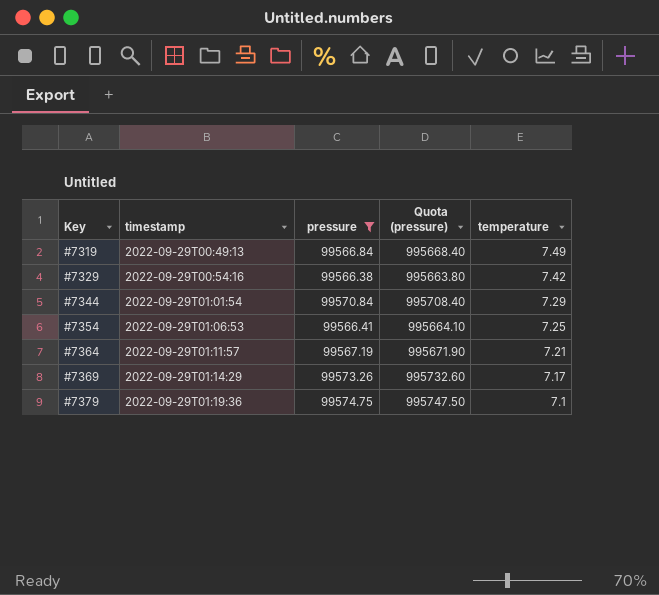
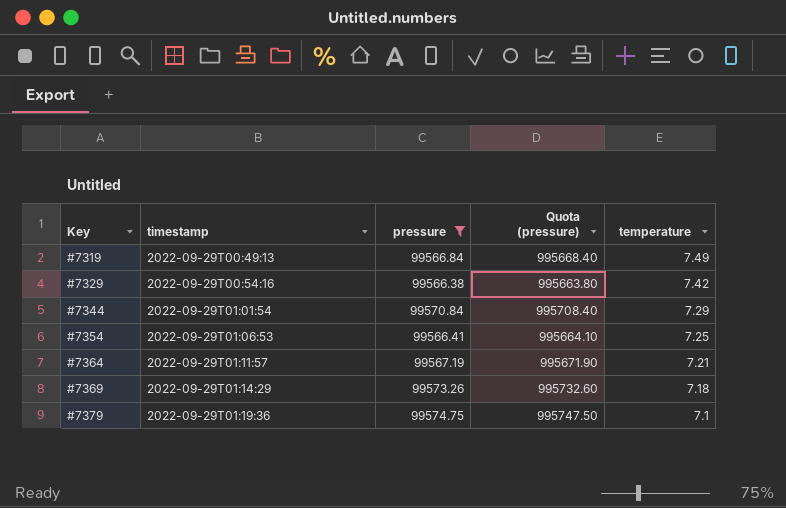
#7369 | temperature: 7.17 -> 7.18

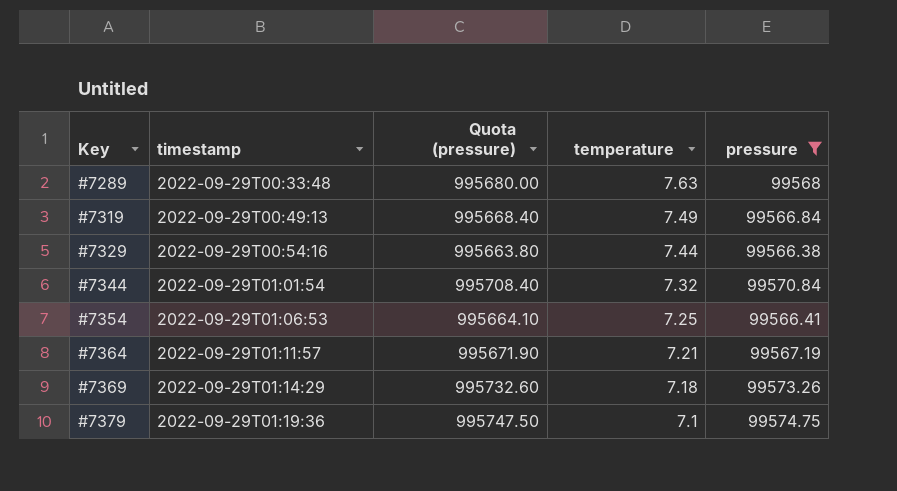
column pressure | position: 3 -> 5
row #7289: none -> 2022-09-29T00:33:48 | 995680.00 | 7.63 | 99568
#7329 | temperature: 7.42 -> 7.44
#7344 | temperature: 7.29 -> 7.32

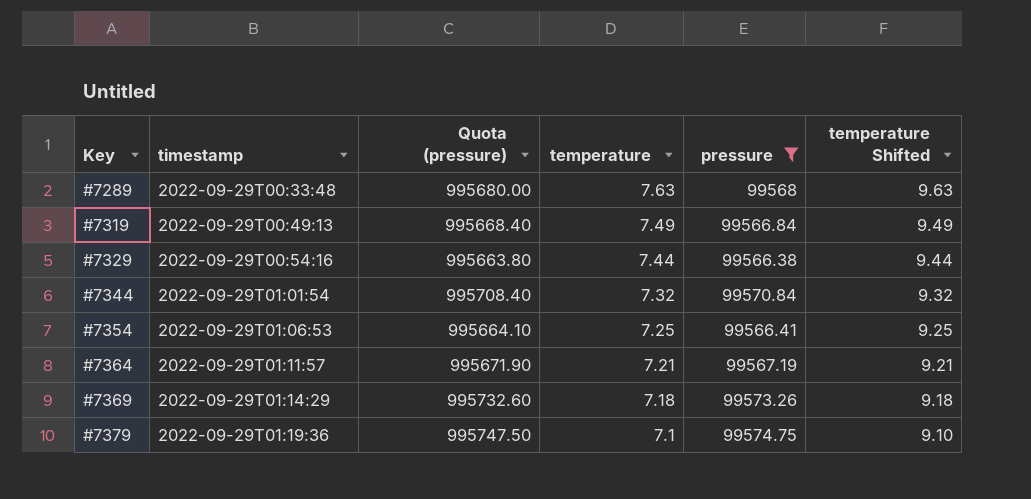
column temperature Shifted | formula: none -> [temperature] + 2

